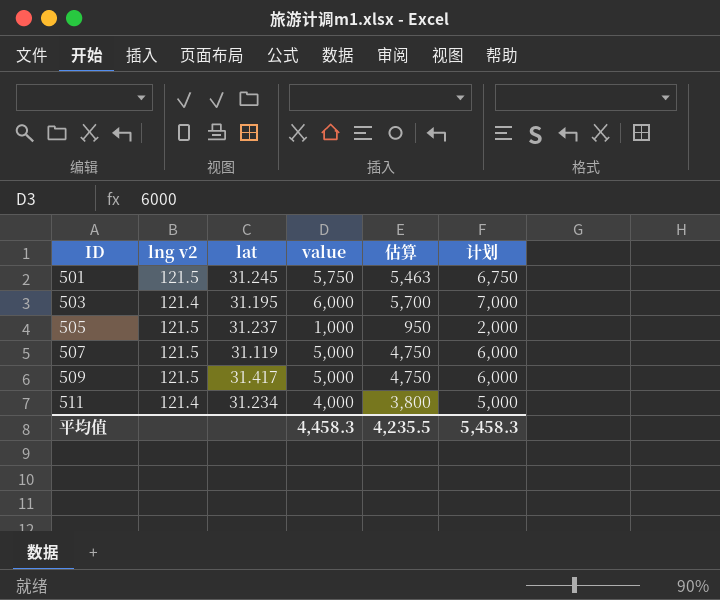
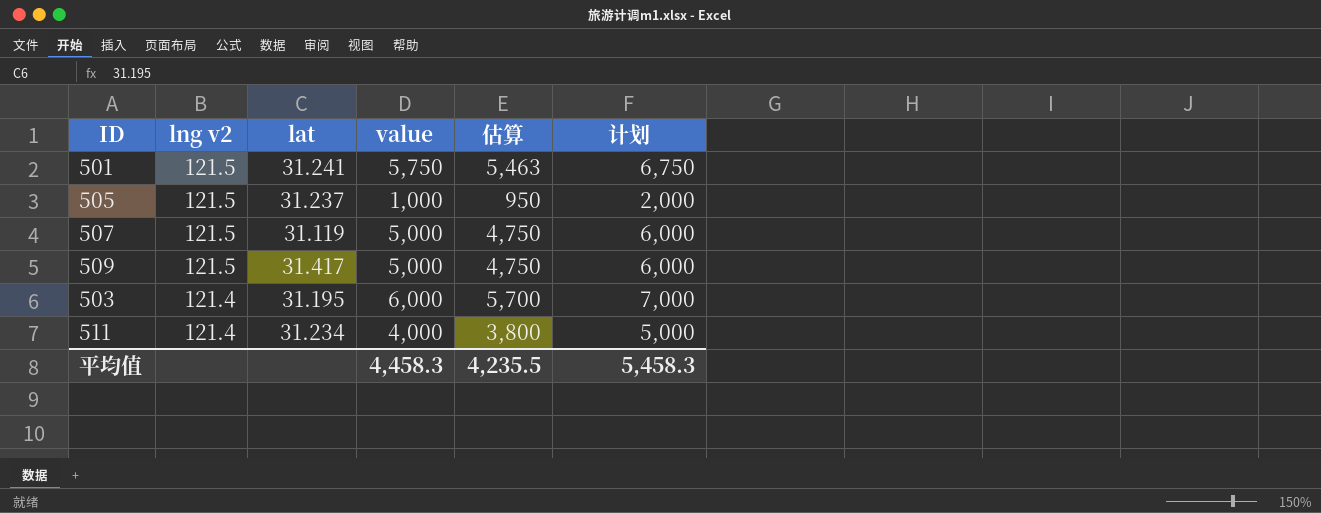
row order: ID ascending -> lng v2 descending
501 | lat: 31.245 -> 31.241

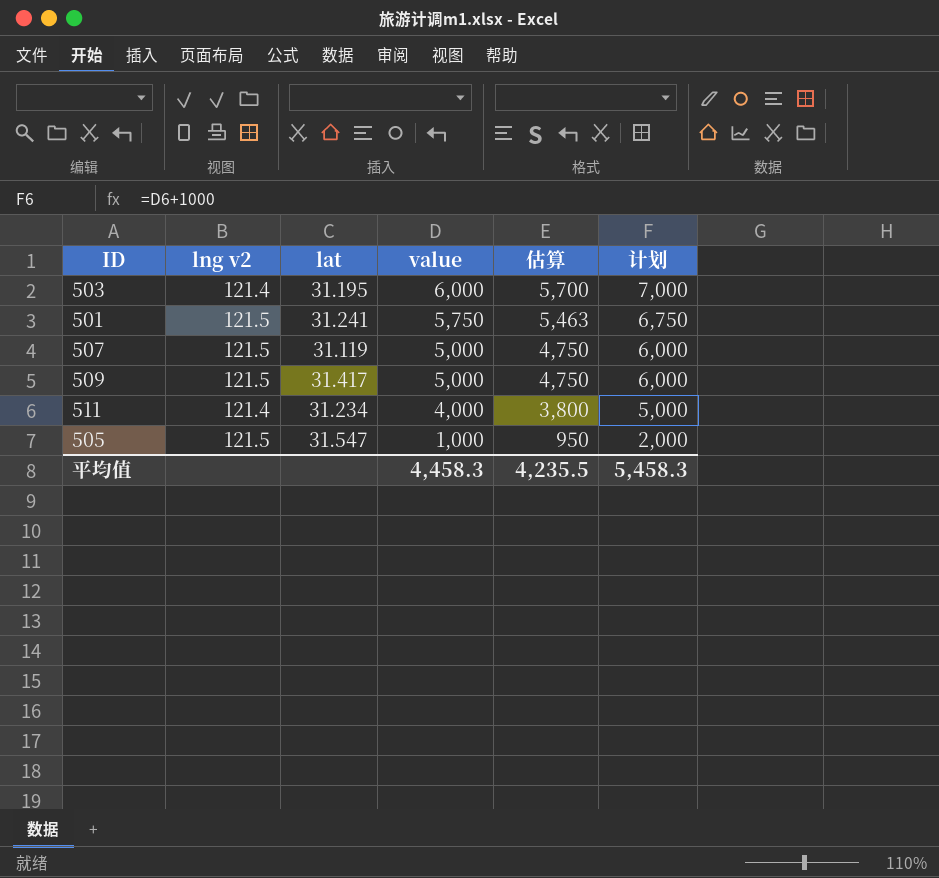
row order: lng v2 descending -> value descending
505 | lat: 31.237 -> 31.547

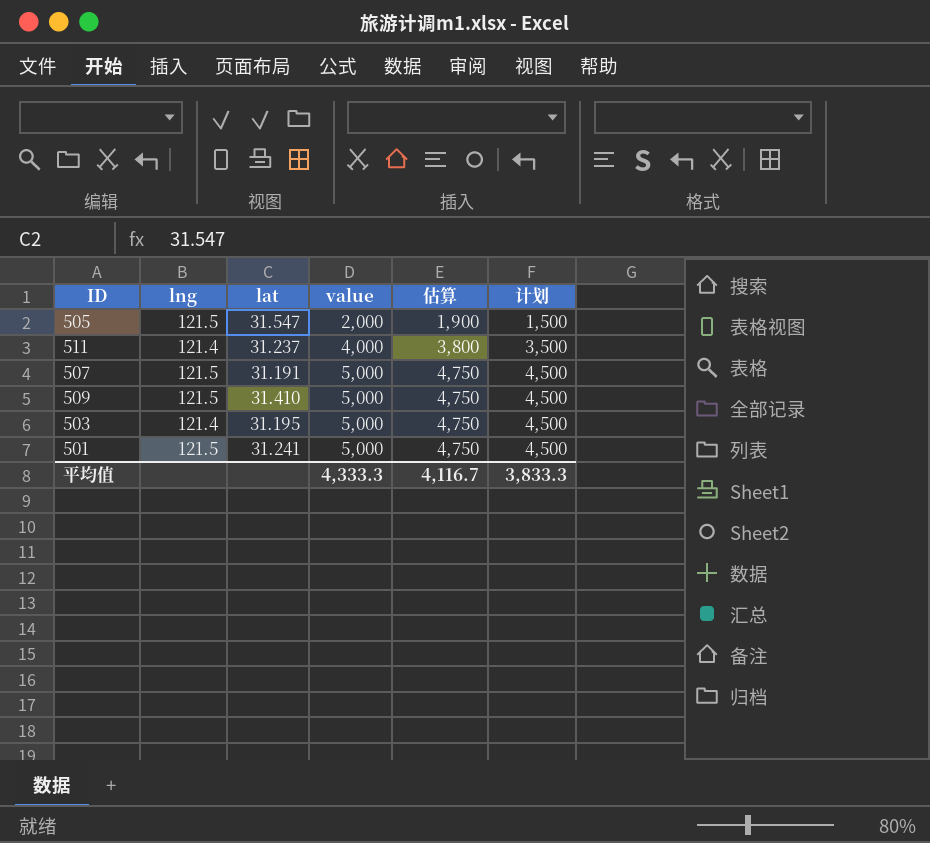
row order: value descending -> value ascending
column name: lng v2 -> lng
column 计划 | formula: [value] + 1000 -> [value] - 500
505 | value: 1,000 -> 2,000
505 | 估算: 950 -> 1,900
511 | lat: 31.234 -> 31.237
507 | lat: 31.119 -> 31.191
509 | lat: 31.417 -> 31.410
503 | value: 6,000 -> 5,000
503 | 估算: 5,700 -> 4,750
501 | value: 5,750 -> 5,000
501 | 估算: 5,463 -> 4,750
平均值 | value: 4,458.3 -> 4,333.3
平均值 | 估算: 4,235.5 -> 4,116.7
平均值 | 计划: 5,458.3 -> 3,833.3

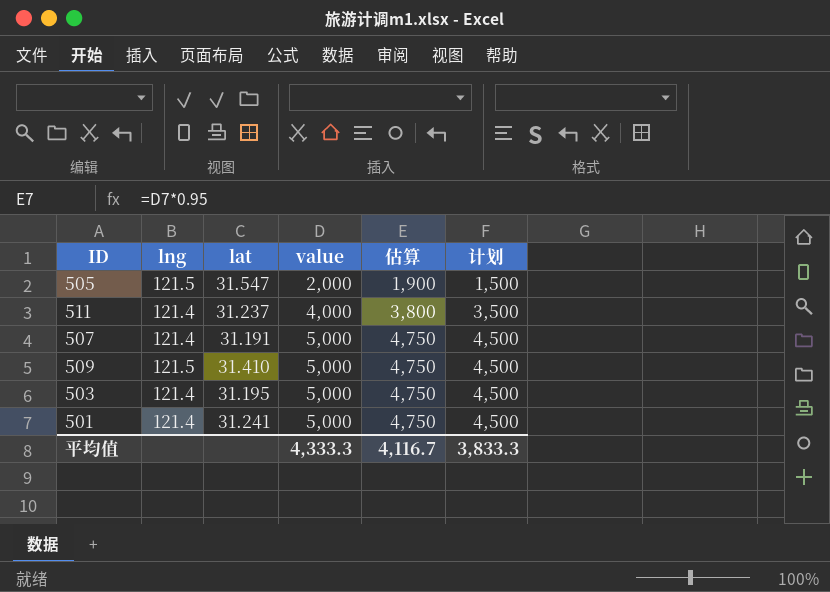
507 | lng: 121.5 -> 121.4
501 | lng: 121.5 -> 121.4

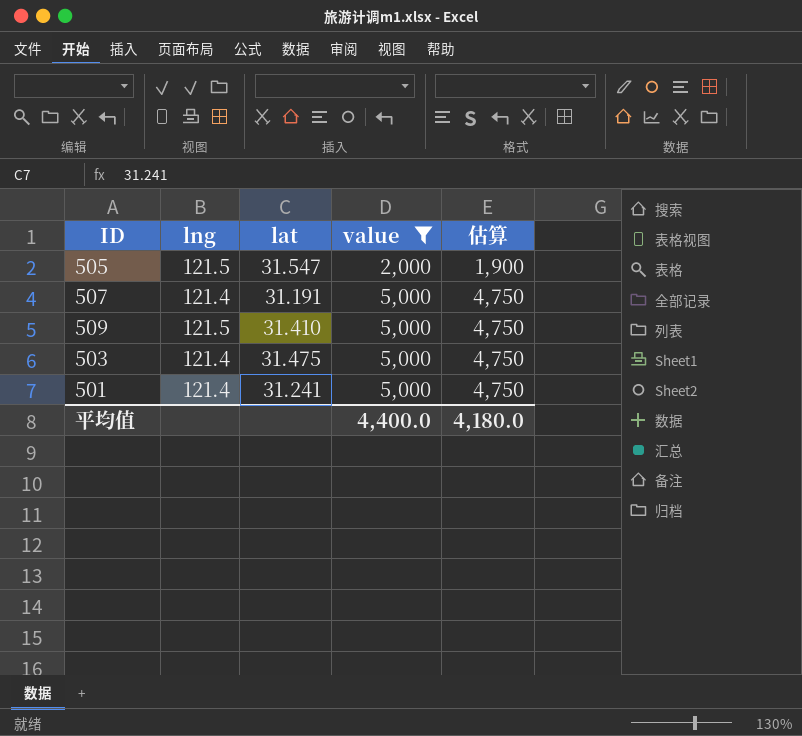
filter: none -> value != 4,000
column 计划 | formula: [value] - 500 -> none
503 | lat: 31.195 -> 31.475
平均值 | value: 4,333.3 -> 4,400.0
平均值 | 估算: 4,116.7 -> 4,180.0

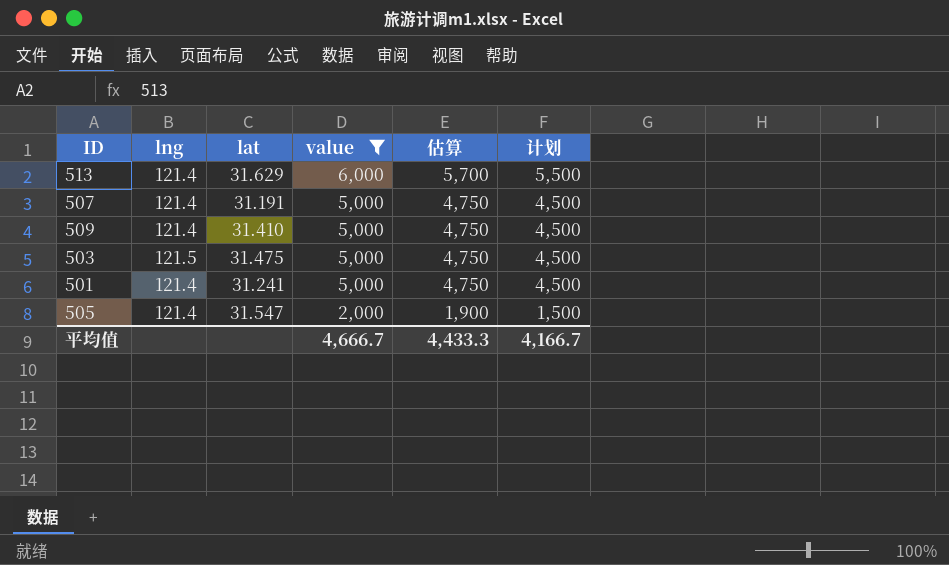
row order: value ascending -> value descending
column 计划 | formula: none -> [value] - 500
row 513: none -> 121.4 | 31.629 | 6,000 | 5,700 | 5,500
509 | lng: 121.5 -> 121.4
503 | lng: 121.4 -> 121.5
505 | lng: 121.5 -> 121.4
平均值 | value: 4,400.0 -> 4,666.7
平均值 | 估算: 4,180.0 -> 4,433.3

